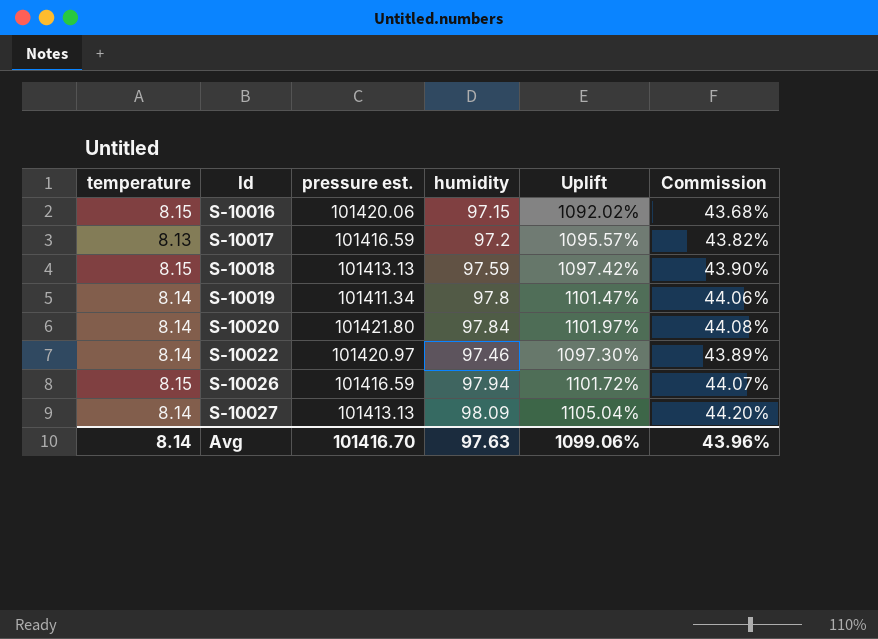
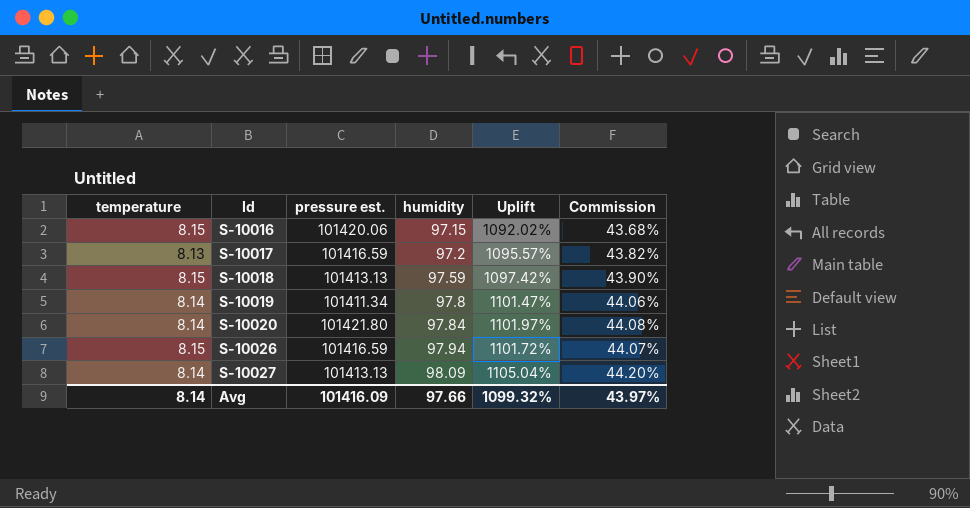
row S-10022: 8.14 | 101420.97 | 97.46 | 1097.30% | 43.89% -> none
Avg | pressure est.: 101416.70 -> 101416.09
Avg | humidity: 97.63 -> 97.66
Avg | Uplift: 1099.06% -> 1099.32%
Avg | Commission: 43.96% -> 43.97%

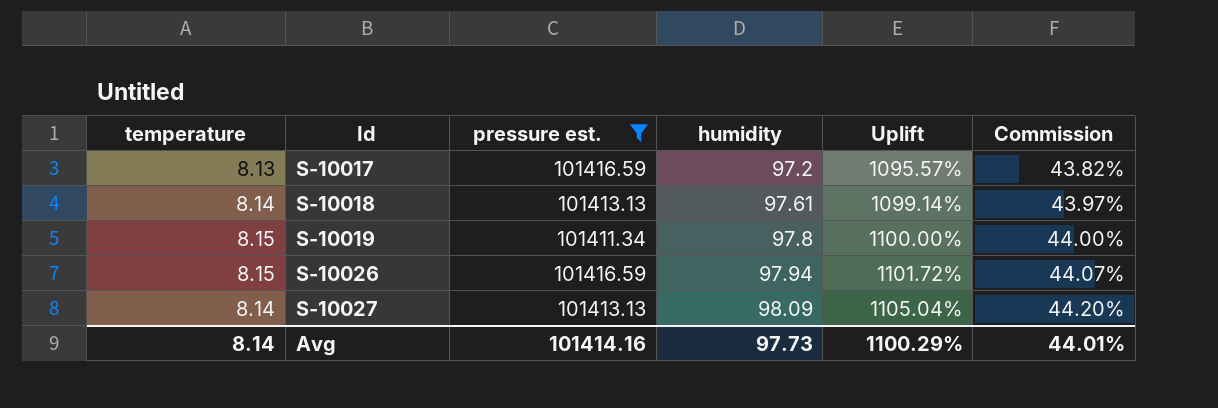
filter: none -> pressure est. <= 101416.59
S-10018 | temperature: 8.15 -> 8.14
S-10018 | humidity: 97.59 -> 97.61
S-10018 | Uplift: 1097.42% -> 1099.14%
S-10018 | Commission: 43.90% -> 43.97%
S-10019 | temperature: 8.14 -> 8.15
S-10019 | Uplift: 1101.47% -> 1100.00%
S-10019 | Commission: 44.06% -> 44.00%
Avg | pressure est.: 101416.09 -> 101414.16
Avg | humidity: 97.66 -> 97.73
Avg | Uplift: 1099.32% -> 1100.29%
Avg | Commission: 43.97% -> 44.01%

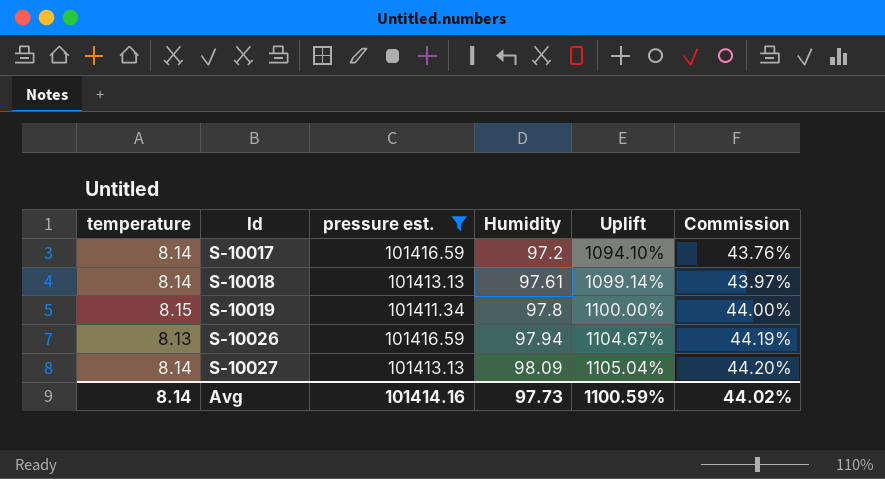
column name: humidity -> Humidity
S-10017 | temperature: 8.13 -> 8.14
S-10017 | Uplift: 1095.57% -> 1094.10%
S-10017 | Commission: 43.82% -> 43.76%
S-10026 | temperature: 8.15 -> 8.13
S-10026 | Uplift: 1101.72% -> 1104.67%
S-10026 | Commission: 44.07% -> 44.19%
Avg | Uplift: 1100.29% -> 1100.59%
Avg | Commission: 44.01% -> 44.02%

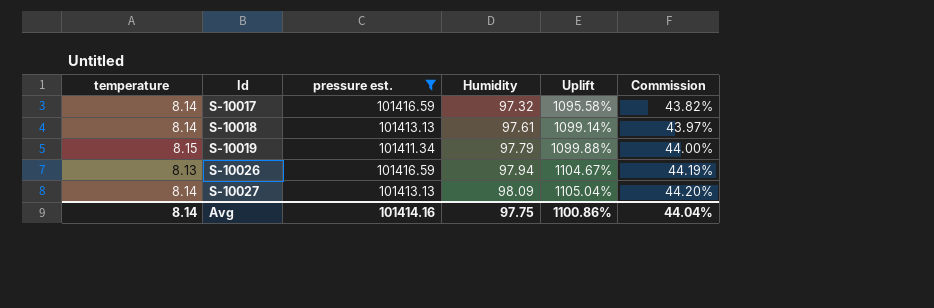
S-10017 | Humidity: 97.2 -> 97.32
S-10017 | Uplift: 1094.10% -> 1095.58%
S-10017 | Commission: 43.76% -> 43.82%
S-10019 | Humidity: 97.8 -> 97.79
S-10019 | Uplift: 1100.00% -> 1099.88%
Avg | Humidity: 97.73 -> 97.75
Avg | Uplift: 1100.59% -> 1100.86%
Avg | Commission: 44.02% -> 44.04%

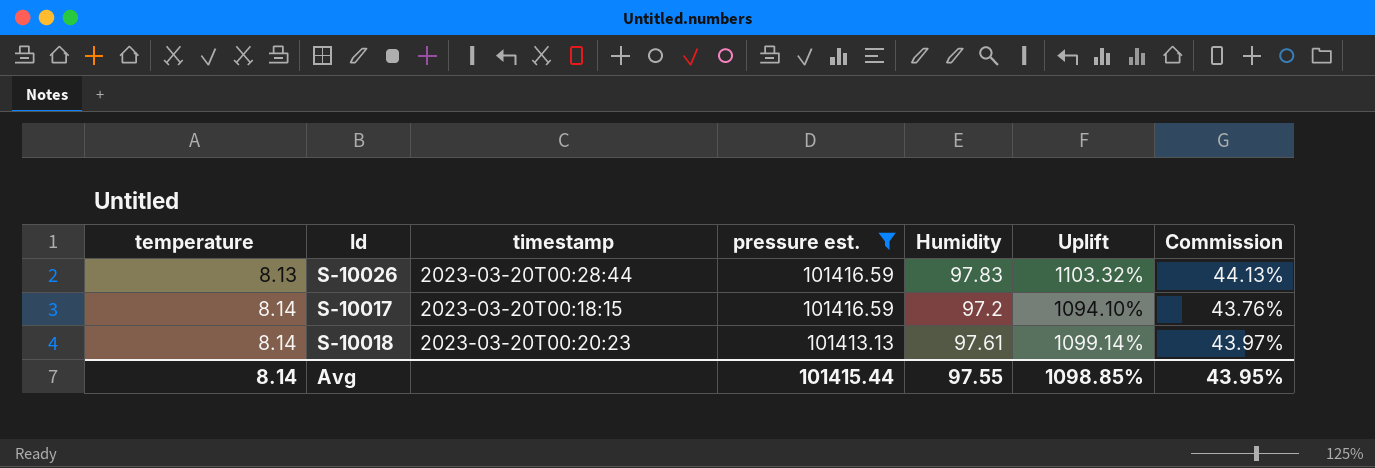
row order: Id ascending -> temperature ascending
column timestamp | position: none -> 3
row S-10019: 8.15 | 101411.34 | 97.79 | 1099.88% | 44.00% -> none
row S-10027: 8.14 | 101413.13 | 98.09 | 1105.04% | 44.20% -> none
S-10026 | Humidity: 97.94 -> 97.83
S-10026 | Uplift: 1104.67% -> 1103.32%
S-10026 | Commission: 44.19% -> 44.13%
S-10017 | Humidity: 97.32 -> 97.2
S-10017 | Uplift: 1095.58% -> 1094.10%
S-10017 | Commission: 43.82% -> 43.76%
Avg | pressure est.: 101414.16 -> 101415.44
Avg | Humidity: 97.75 -> 97.55
Avg | Uplift: 1100.86% -> 1098.85%
Avg | Commission: 44.04% -> 43.95%

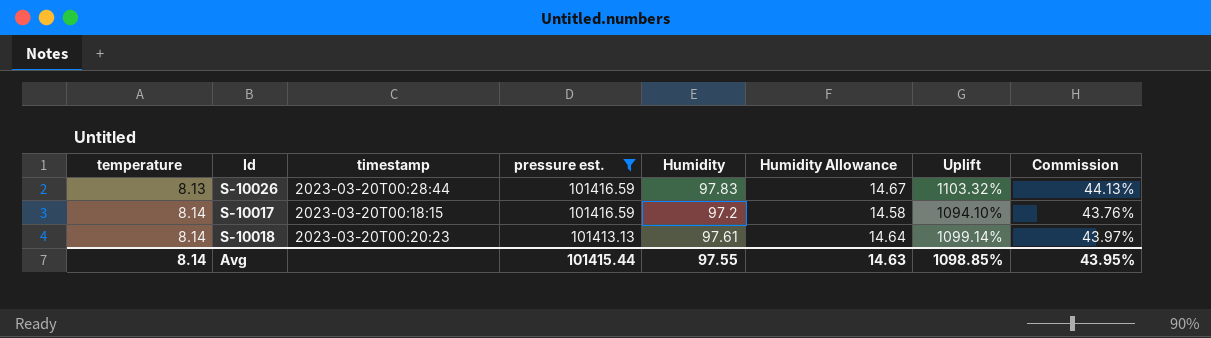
column Humidity Allowance | formula: none -> [Humidity] * 0.15

